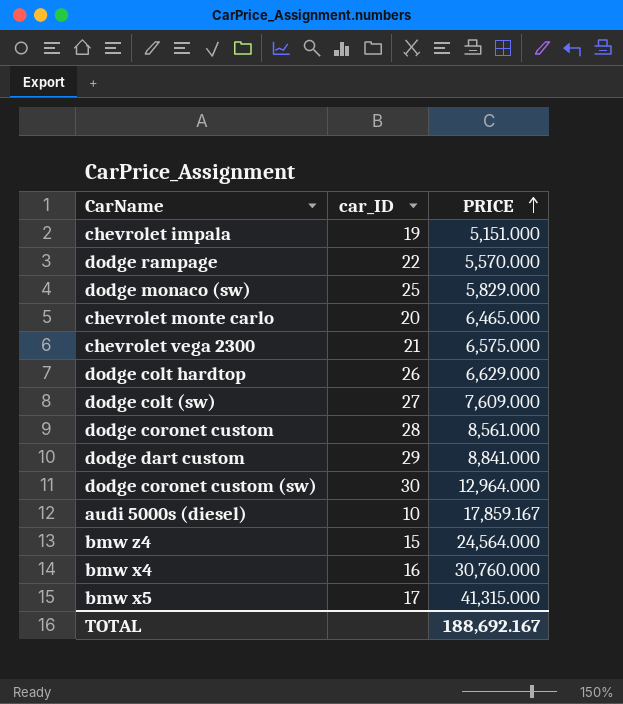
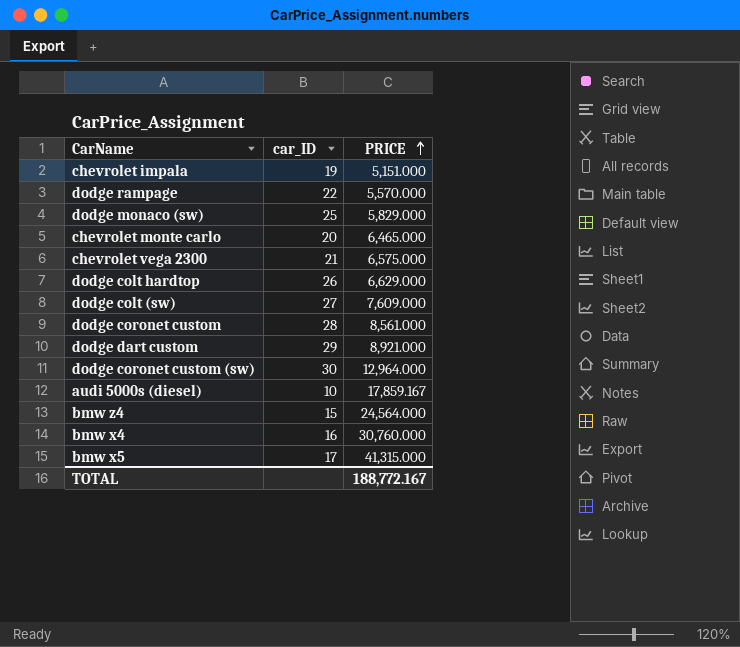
dodge dart custom | PRICE: 8,841.000 -> 8,921.000
TOTAL | PRICE: 188,692.167 -> 188,772.167

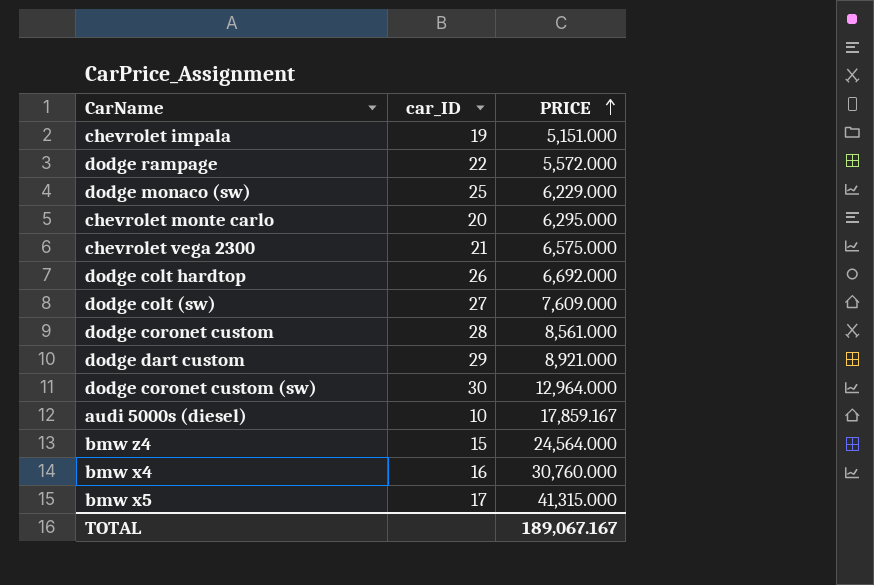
dodge rampage | PRICE: 5,570.000 -> 5,572.000
dodge monaco (sw) | PRICE: 5,829.000 -> 6,229.000
chevrolet monte carlo | PRICE: 6,465.000 -> 6,295.000
dodge colt hardtop | PRICE: 6,629.000 -> 6,692.000
TOTAL | PRICE: 188,772.167 -> 189,067.167

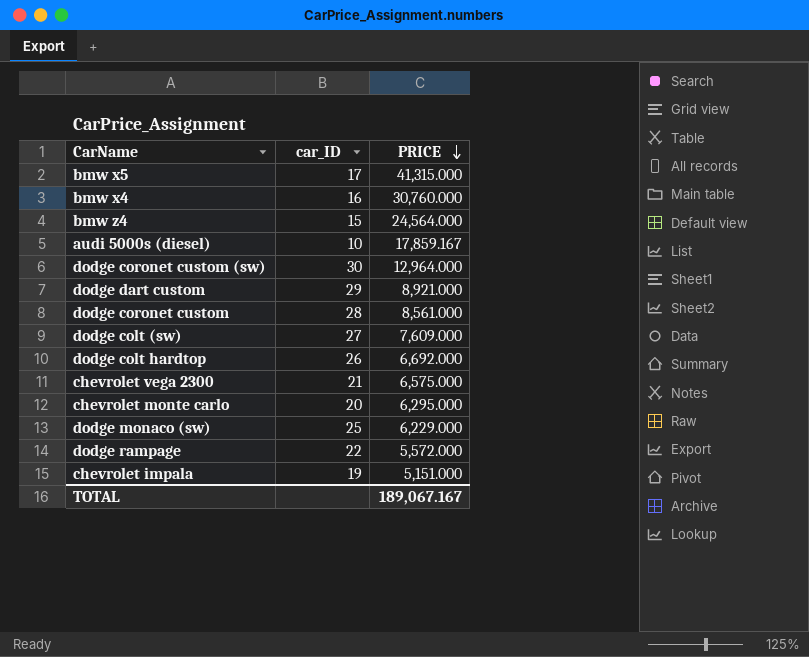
row order: PRICE ascending -> PRICE descending

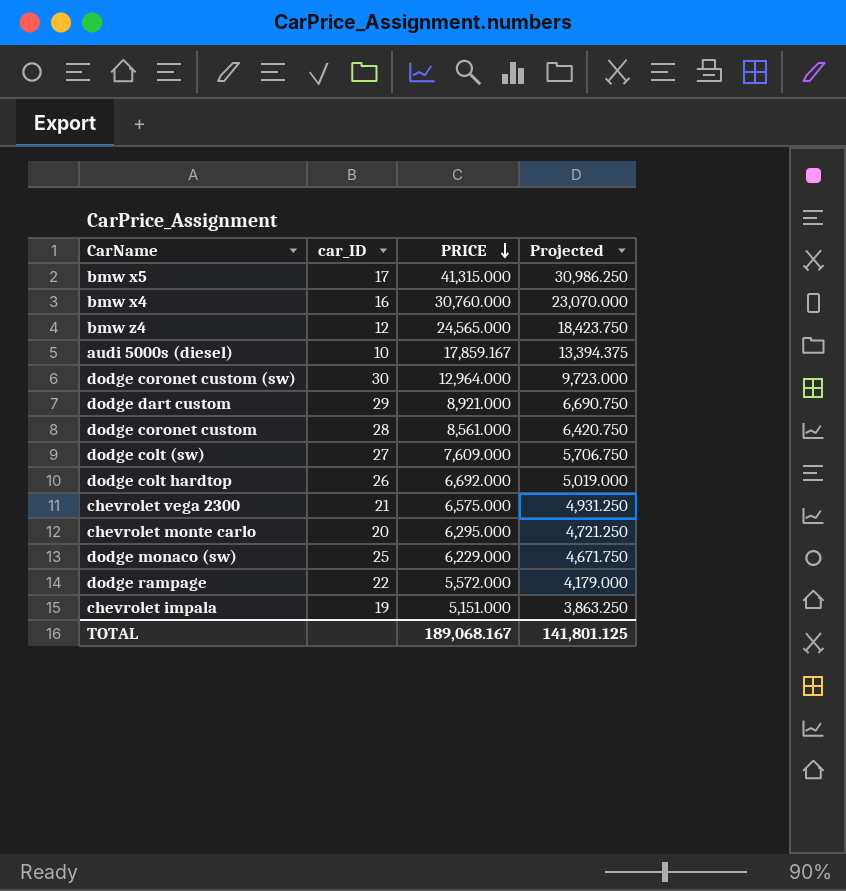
column Projected | formula: none -> [PRICE] * 0.75
bmw z4 | car_ID: 15 -> 12
bmw z4 | PRICE: 24,564.000 -> 24,565.000
TOTAL | PRICE: 189,067.167 -> 189,068.167

